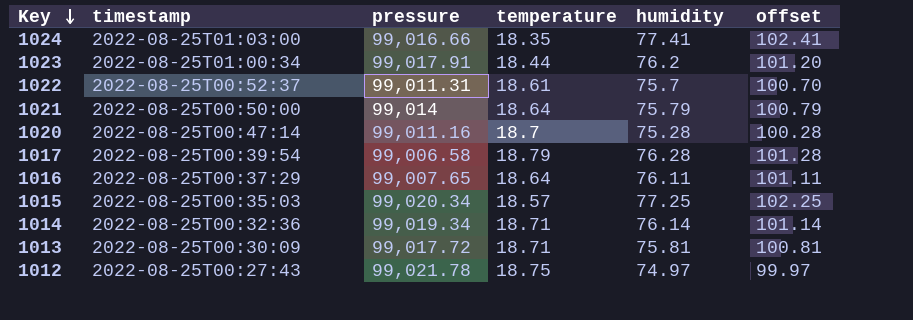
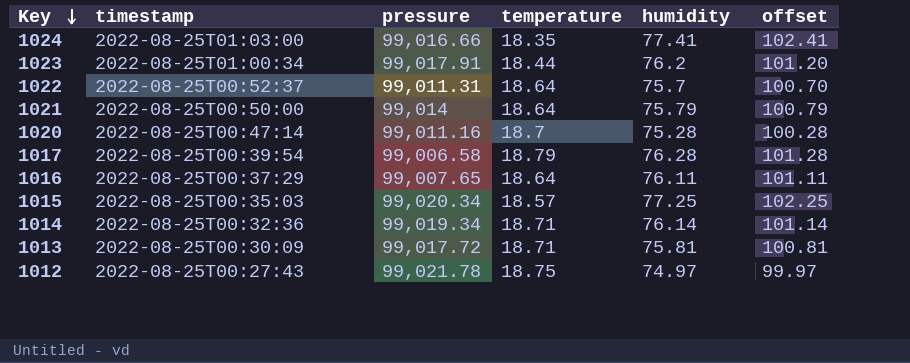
1022 | temperature: 18.61 -> 18.64

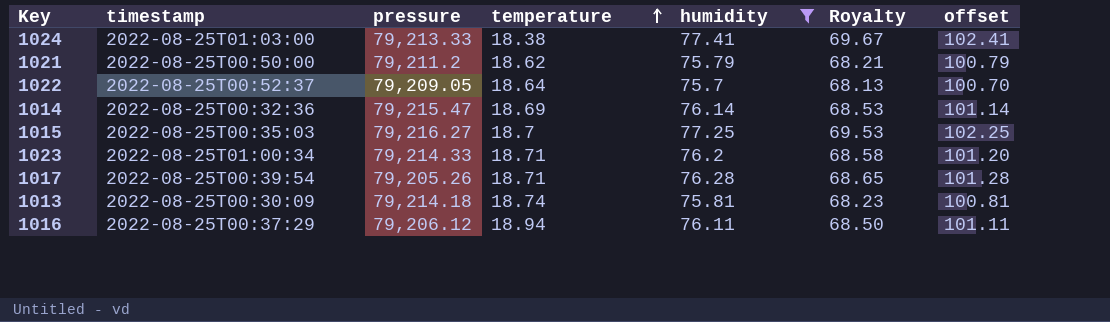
filter: none -> humidity >= 75.7
row order: Key descending -> temperature ascending
column Royalty | formula: none -> [humidity] * 0.9
1024 | pressure: 99,016.66 -> 79,213.33
1024 | temperature: 18.35 -> 18.38
1021 | pressure: 99,014 -> 79,211.2
1021 | temperature: 18.64 -> 18.62
1022 | pressure: 99,011.31 -> 79,209.05
1014 | pressure: 99,019.34 -> 79,215.47
1014 | temperature: 18.71 -> 18.69
1015 | pressure: 99,020.34 -> 79,216.27
1015 | temperature: 18.57 -> 18.7
1023 | pressure: 99,017.91 -> 79,214.33
1023 | temperature: 18.44 -> 18.71
1017 | pressure: 99,006.58 -> 79,205.26
1017 | temperature: 18.79 -> 18.71
1013 | pressure: 99,017.72 -> 79,214.18
1013 | temperature: 18.71 -> 18.74
1016 | pressure: 99,007.65 -> 79,206.12
1016 | temperature: 18.64 -> 18.94

